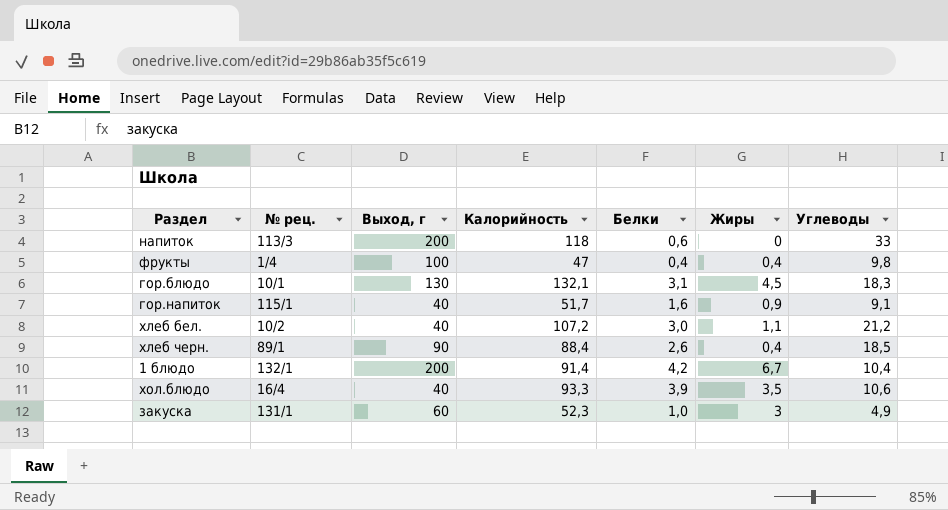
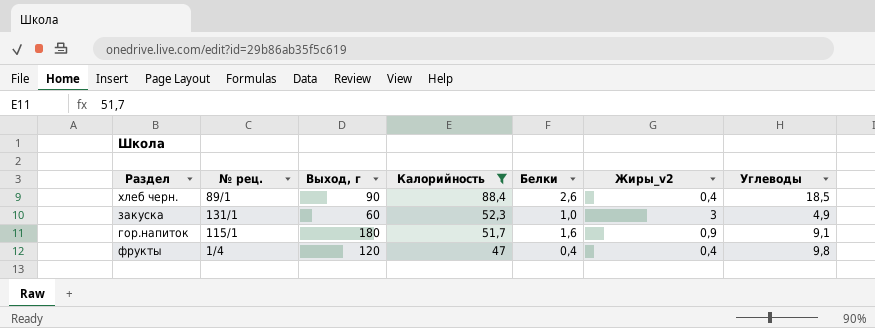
filter: none -> Калорийность <= 88,4
row order: none -> Калорийность descending
column name: Жиры -> Жиры_v2
гор.напиток | Выход, г: 40 -> 180
фрукты | Выход, г: 100 -> 120

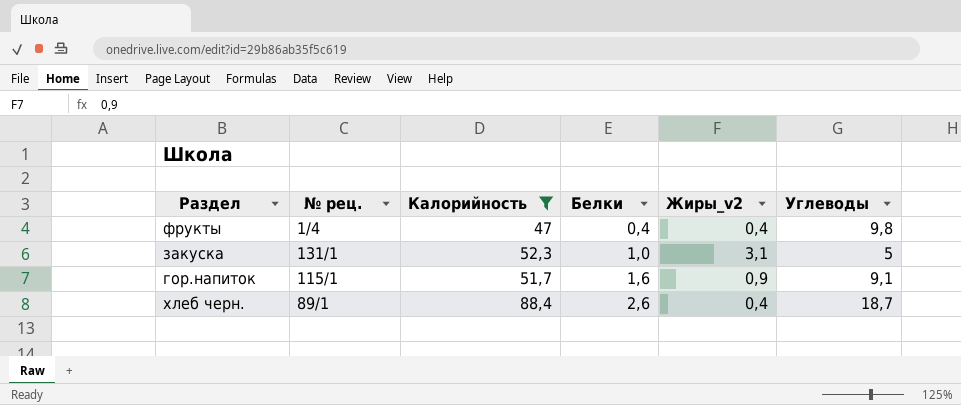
row order: Калорийность descending -> Белки ascending
column Выход, г | position: 3 -> none
закуска | Жиры_v2: 3 -> 3,1
закуска | Углеводы: 4,9 -> 5
хлеб черн. | Углеводы: 18,5 -> 18,7

